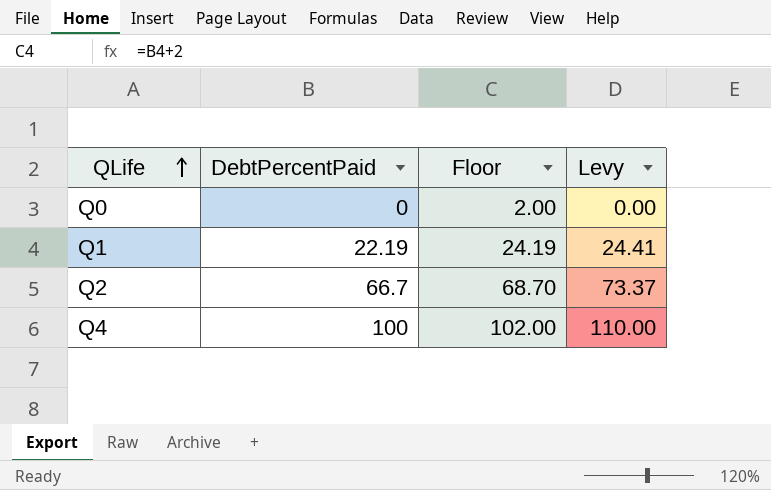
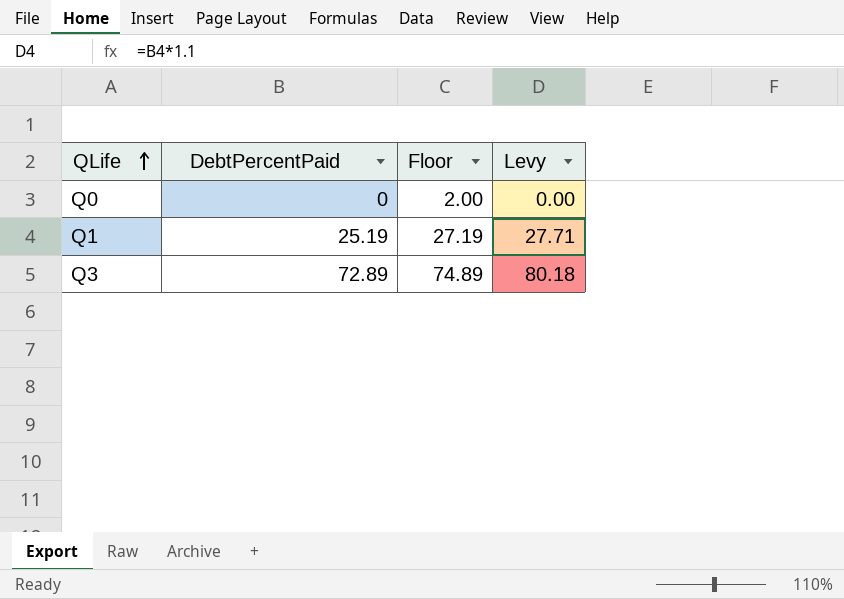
row Q2: 66.7 | 68.70 | 73.37 -> none
row Q4: 100 | 102.00 | 110.00 -> none
Q1 | DebtPercentPaid: 22.19 -> 25.19
Q1 | Floor: 24.19 -> 27.19
Q1 | Levy: 24.41 -> 27.71
row Q3: none -> 72.89 | 74.89 | 80.18

